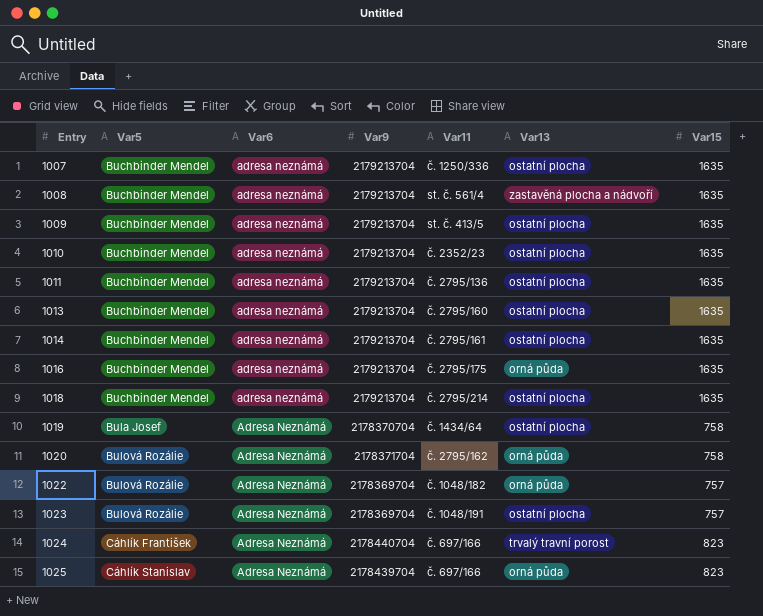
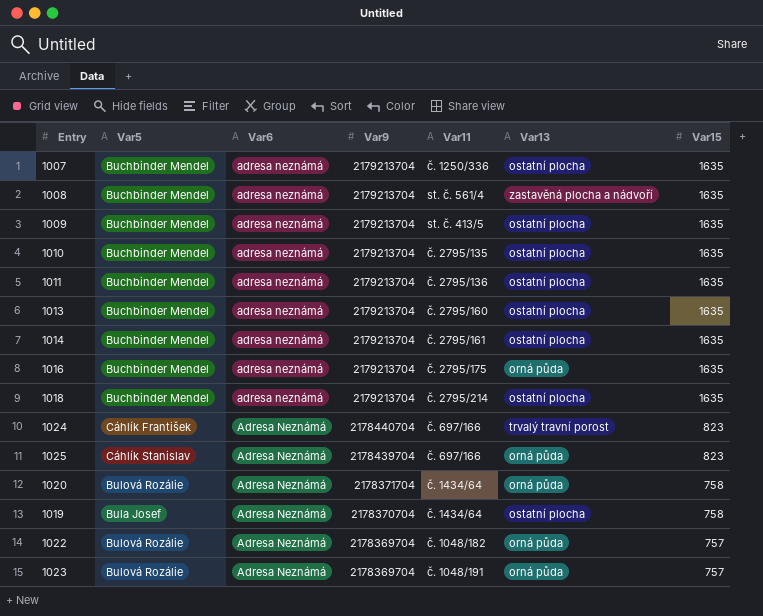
row order: Entry ascending -> Var9 descending
1010 | Var11: č. 2352/23 -> č. 2795/135
1020 | Var11: č. 2795/162 -> č. 1434/64
1023 | Var13: ostatní plocha -> orná půda

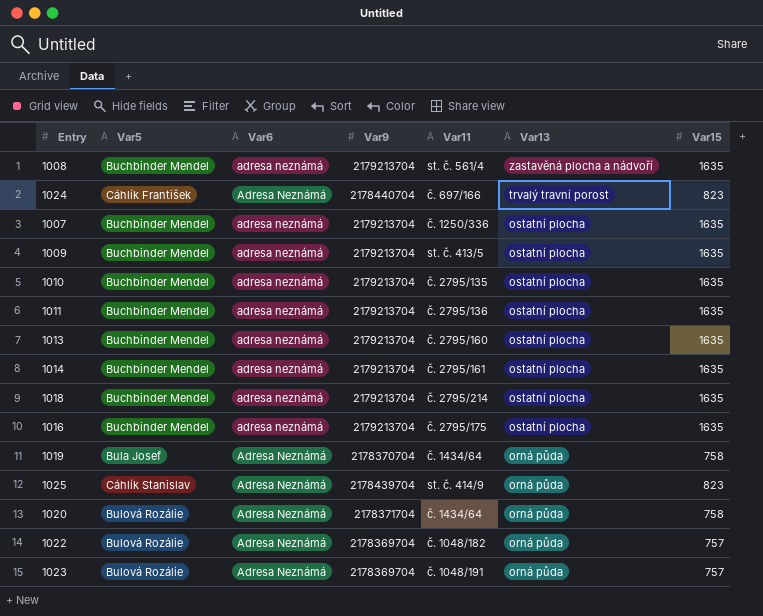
row order: Var9 descending -> Var13 descending
1016 | Var13: orná půda -> ostatní plocha
1019 | Var13: ostatní plocha -> orná půda
1025 | Var11: č. 697/166 -> st. č. 414/9

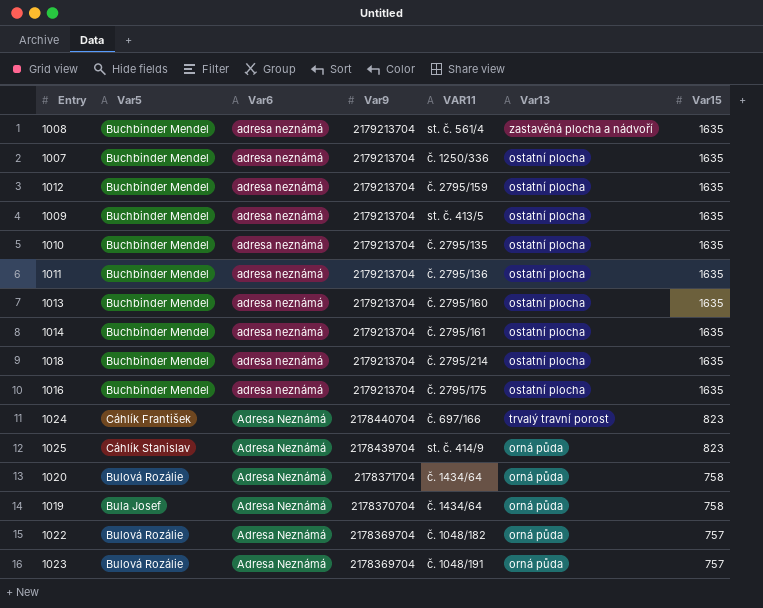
row order: Var13 descending -> Var9 descending
column name: Var11 -> VAR11
row 1012: none -> Buchbinder Mendel | adresa neznámá | 2179213704 | č. 2795/159 | ostatní plocha | 1635

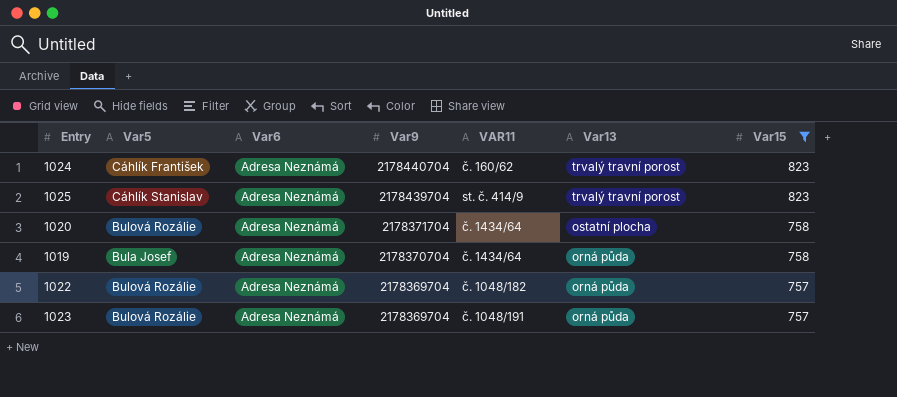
filter: none -> Var15 != 1635
1024 | VAR11: č. 697/166 -> č. 160/62
1025 | Var13: orná půda -> trvalý travní porost
1020 | Var13: orná půda -> ostatní plocha

